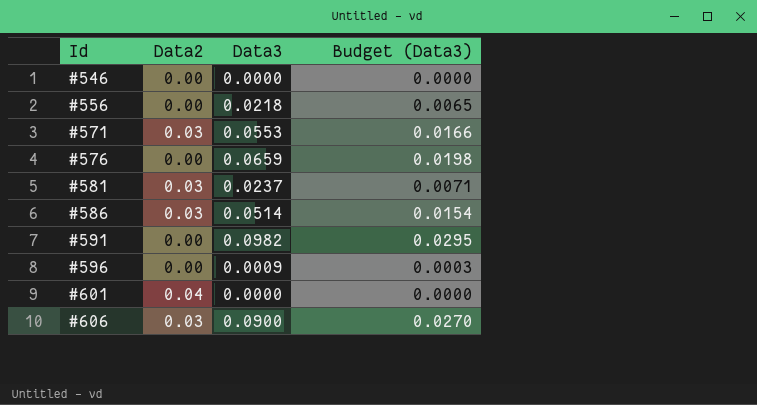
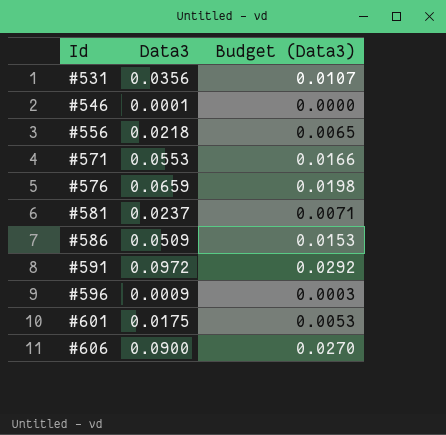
column Data2 | position: 2 -> none
row #531: none -> 0.0356 | 0.0107
#546 | Data3: 0.0000 -> 0.0001
#586 | Data3: 0.0514 -> 0.0509
#586 | Budget (Data3): 0.0154 -> 0.0153
#591 | Data3: 0.0982 -> 0.0972
#591 | Budget (Data3): 0.0295 -> 0.0292
#601 | Data3: 0.0000 -> 0.0175
#601 | Budget (Data3): 0.0000 -> 0.0053

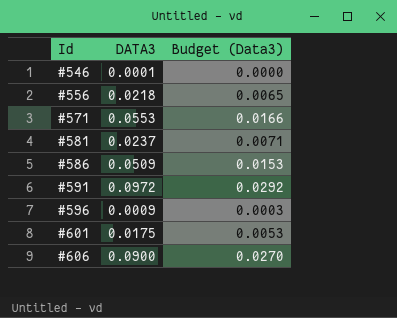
column name: Data3 -> DATA3
row #531: 0.0356 | 0.0107 -> none
row #576: 0.0659 | 0.0198 -> none

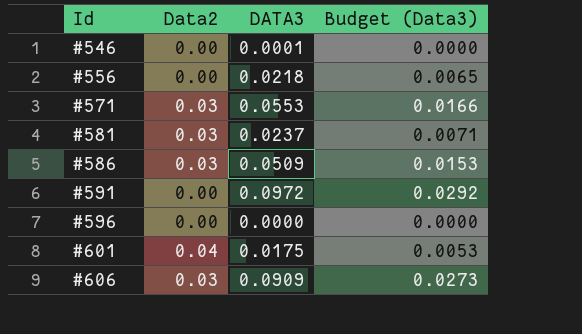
column Data2 | position: none -> 2
#596 | DATA3: 0.0009 -> 0.0000
#596 | Budget (Data3): 0.0003 -> 0.0000
#606 | DATA3: 0.0900 -> 0.0909
#606 | Budget (Data3): 0.0270 -> 0.0273

